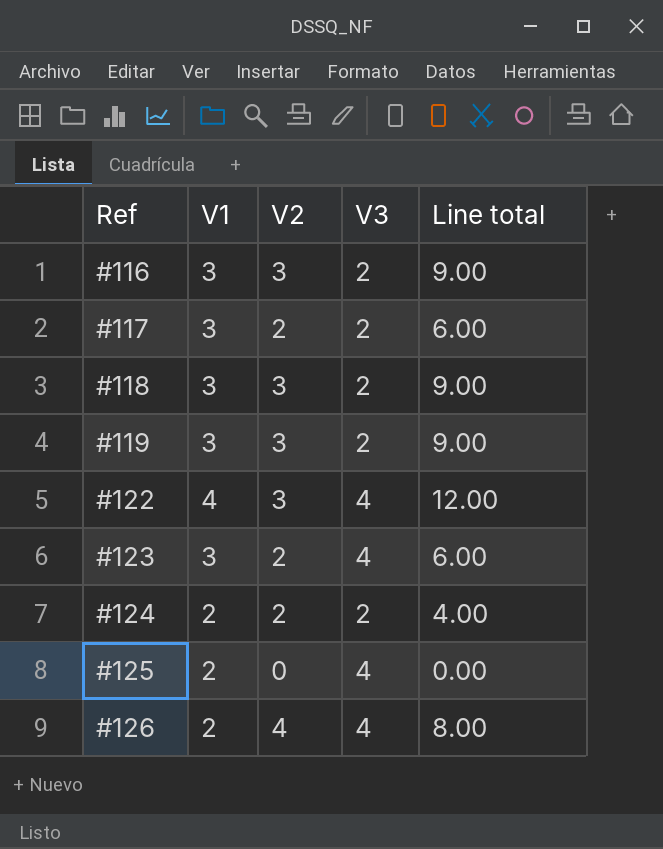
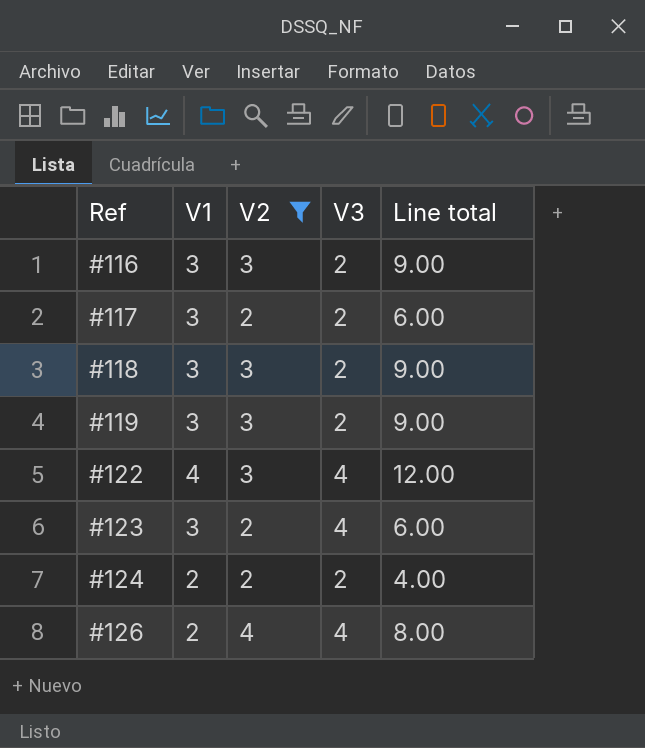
filter: none -> V2 != 0

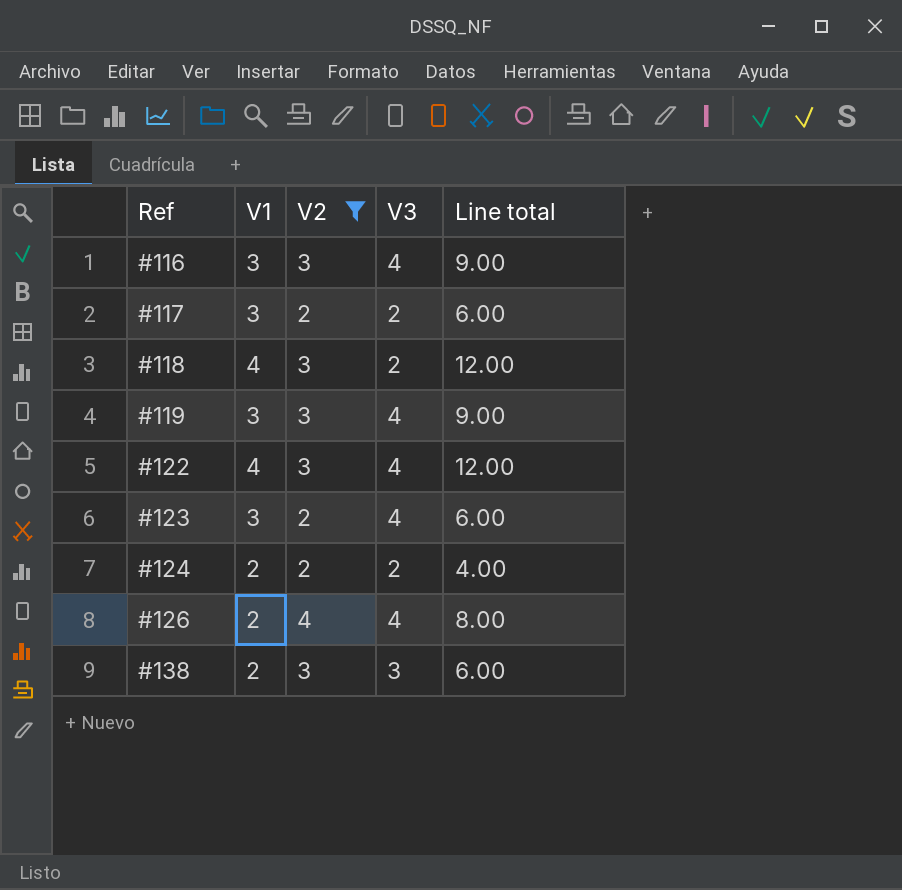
#116 | V3: 2 -> 4
#118 | V1: 3 -> 4
#118 | Line total: 9.00 -> 12.00
#119 | V3: 2 -> 4
row #138: none -> 2 | 3 | 3 | 6.00

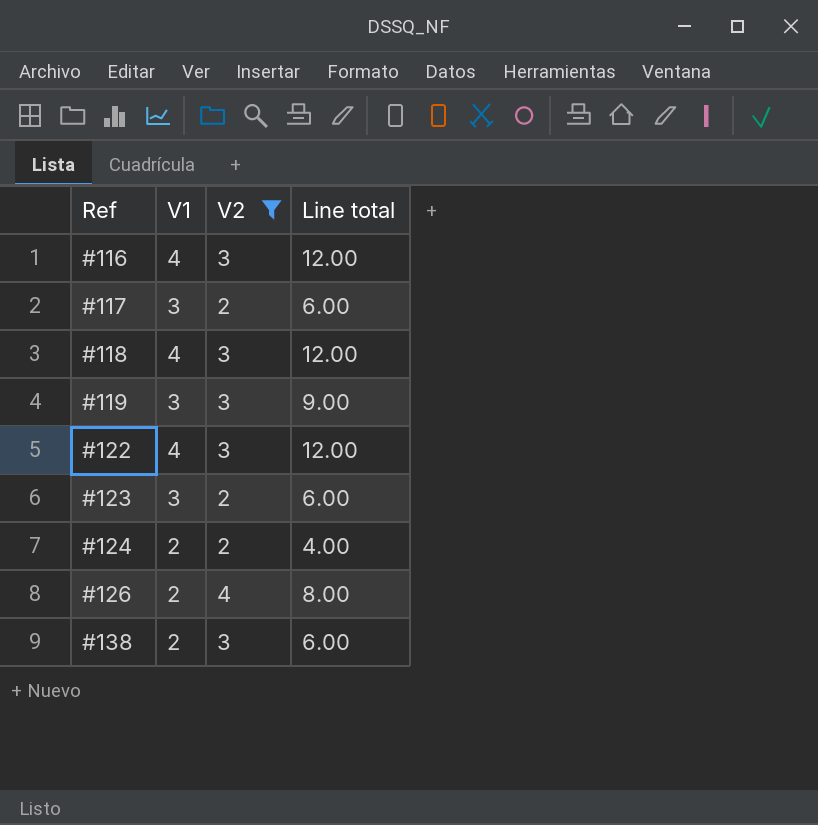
column V3 | position: 4 -> none
#116 | V1: 3 -> 4
#116 | Line total: 9.00 -> 12.00

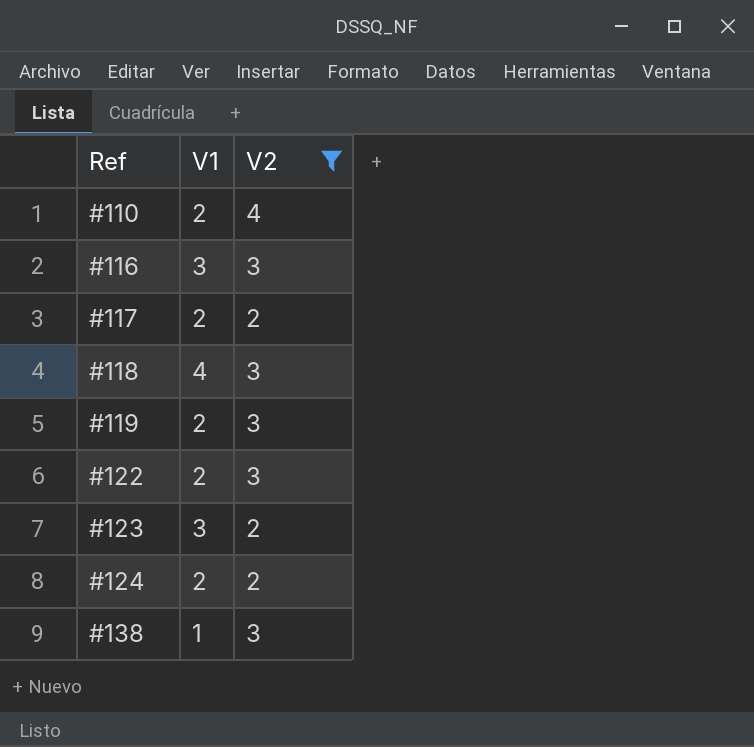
column Line total | formula: [V1] * [V2] -> none
row #126: 2 | 4 | 8.00 -> none
row #110: none -> 2 | 4
#116 | V1: 4 -> 3
#117 | V1: 3 -> 2
#119 | V1: 3 -> 2
#122 | V1: 4 -> 2
#138 | V1: 2 -> 1

